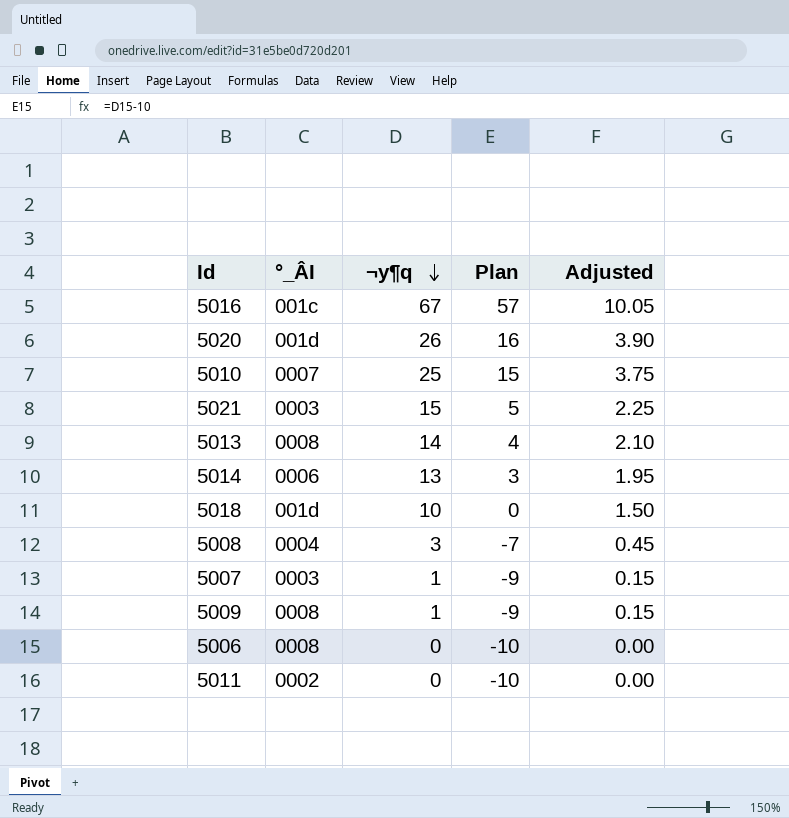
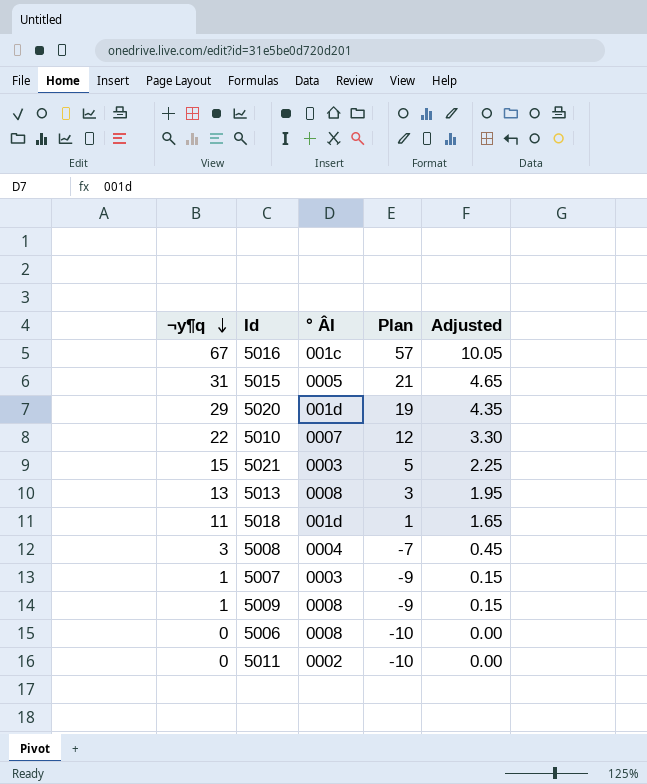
column ¬y¶q | position: 3 -> 1
column name: °_ÂI -> ° ÂI
row 5014: 0006 | 13 | 3 | 1.95 -> none
row 5015: none -> 31 | 0005 | 21 | 4.65
5020 | ¬y¶q: 26 -> 29
5020 | Plan: 16 -> 19
5020 | Adjusted: 3.90 -> 4.35
5010 | ¬y¶q: 25 -> 22
5010 | Plan: 15 -> 12
5010 | Adjusted: 3.75 -> 3.30
5013 | ¬y¶q: 14 -> 13
5013 | Plan: 4 -> 3
5013 | Adjusted: 2.10 -> 1.95
5018 | ¬y¶q: 10 -> 11
5018 | Plan: 0 -> 1
5018 | Adjusted: 1.50 -> 1.65

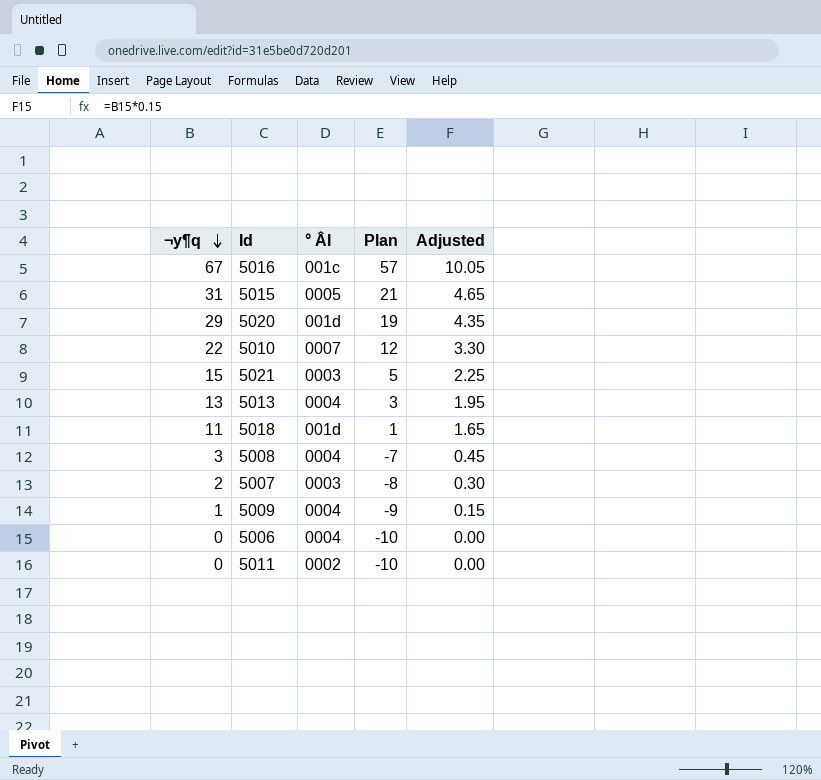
5013 | ° ÂI: 0008 -> 0004
5007 | ¬y¶q: 1 -> 2
5007 | Plan: -9 -> -8
5007 | Adjusted: 0.15 -> 0.30
5009 | ° ÂI: 0008 -> 0004
5006 | ° ÂI: 0008 -> 0004

